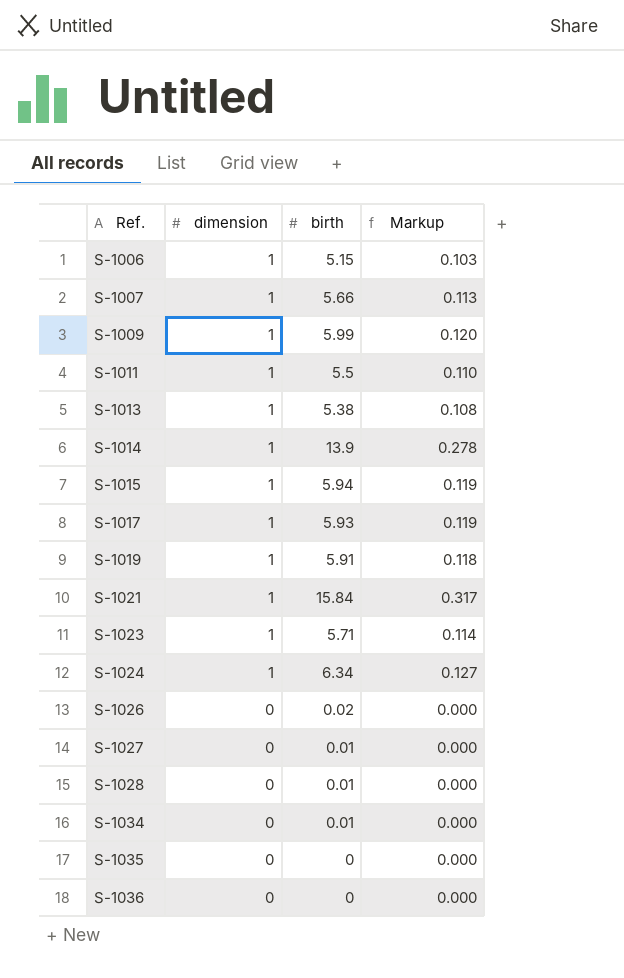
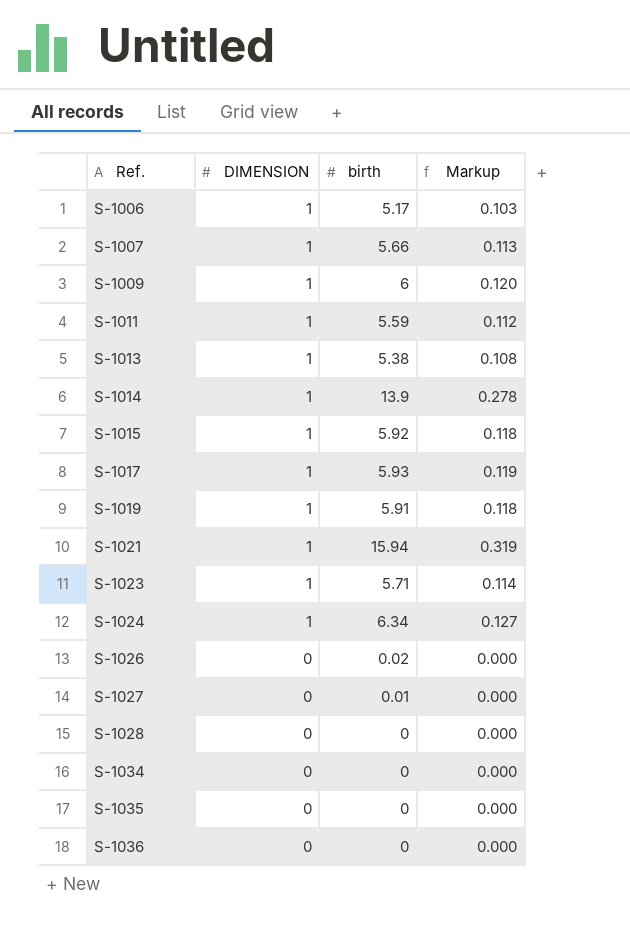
column name: dimension -> DIMENSION
S-1006 | birth: 5.15 -> 5.17
S-1009 | birth: 5.99 -> 6
S-1011 | birth: 5.5 -> 5.59
S-1011 | Markup: 0.110 -> 0.112
S-1015 | birth: 5.94 -> 5.92
S-1015 | Markup: 0.119 -> 0.118
S-1021 | birth: 15.84 -> 15.94
S-1021 | Markup: 0.317 -> 0.319
S-1028 | birth: 0.01 -> 0
S-1034 | birth: 0.01 -> 0

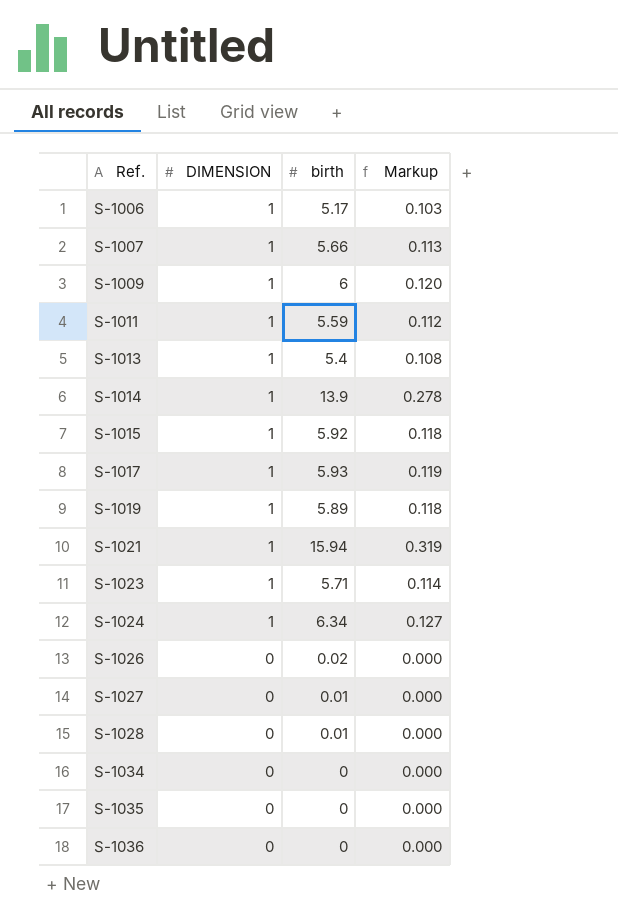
S-1013 | birth: 5.38 -> 5.4
S-1019 | birth: 5.91 -> 5.89
S-1028 | birth: 0 -> 0.01

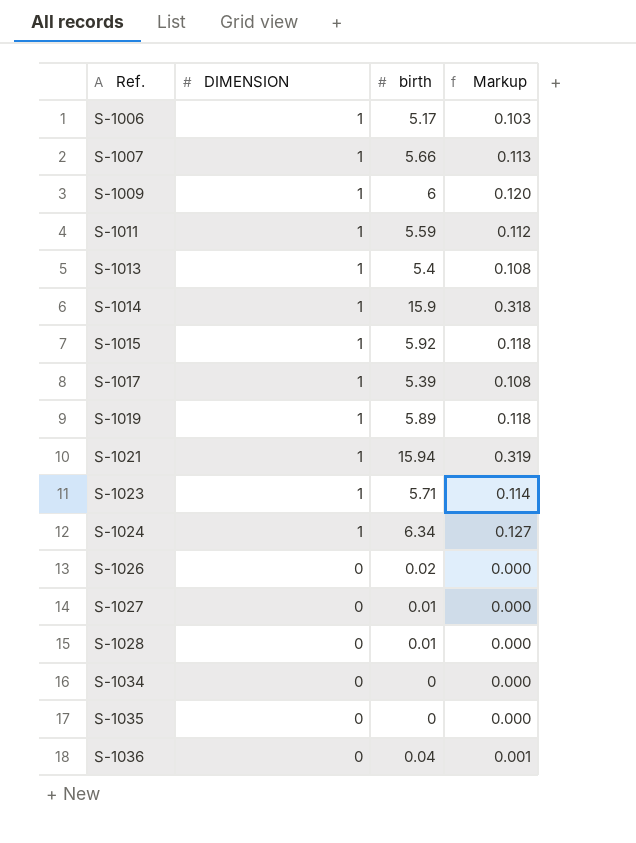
S-1014 | birth: 13.9 -> 15.9
S-1014 | Markup: 0.278 -> 0.318
S-1017 | birth: 5.93 -> 5.39
S-1017 | Markup: 0.119 -> 0.108
S-1036 | birth: 0 -> 0.04
S-1036 | Markup: 0.000 -> 0.001

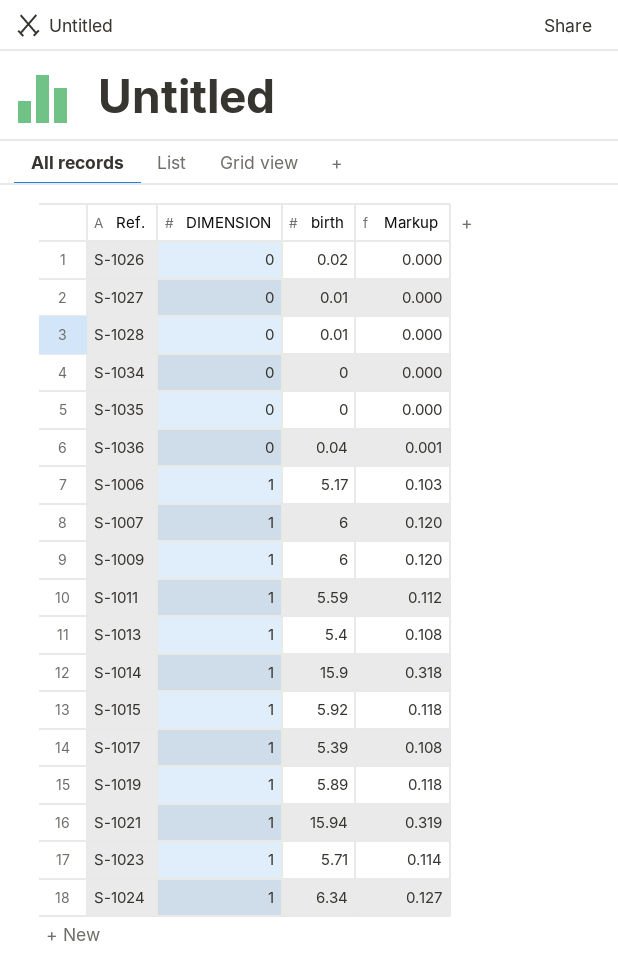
row order: Ref. ascending -> DIMENSION ascending
S-1007 | birth: 5.66 -> 6
S-1007 | Markup: 0.113 -> 0.120

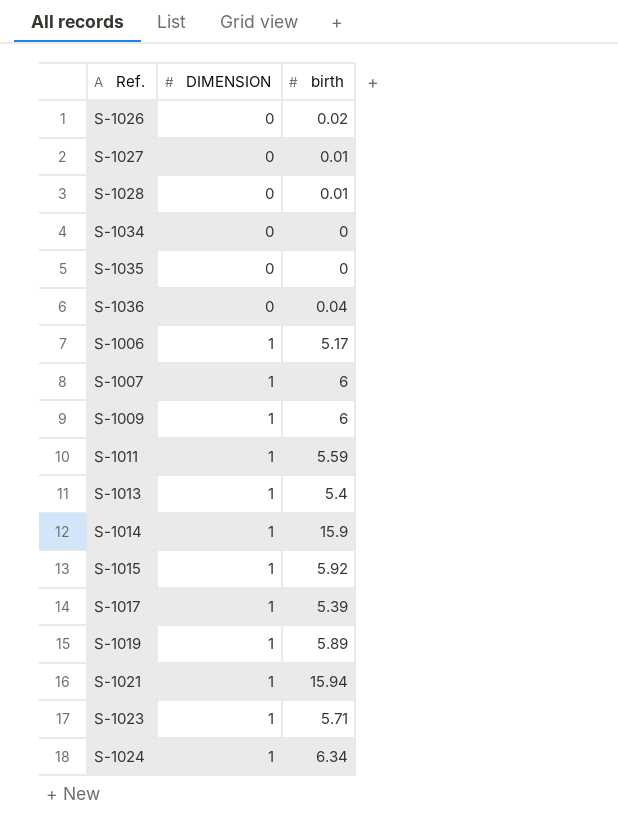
column Markup | formula: [birth] * 0.02 -> none

